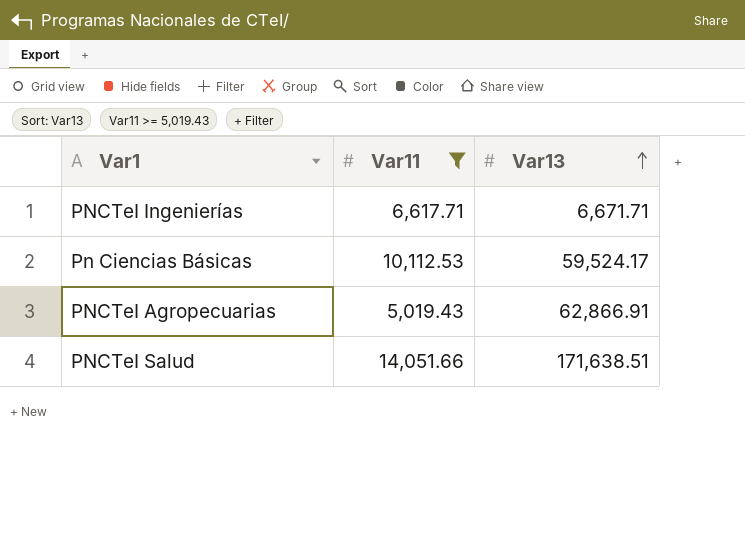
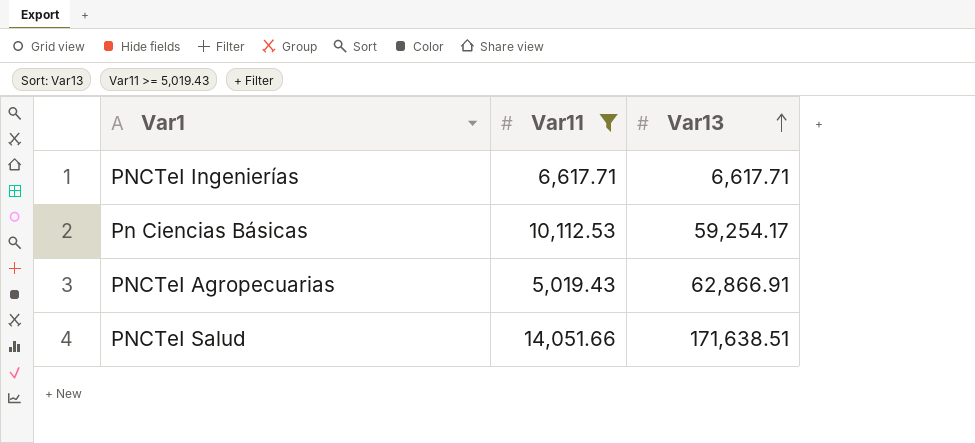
PNCTeI Ingenierías | Var13: 6,671.71 -> 6,617.71
Pn Ciencias Básicas | Var13: 59,524.17 -> 59,254.17

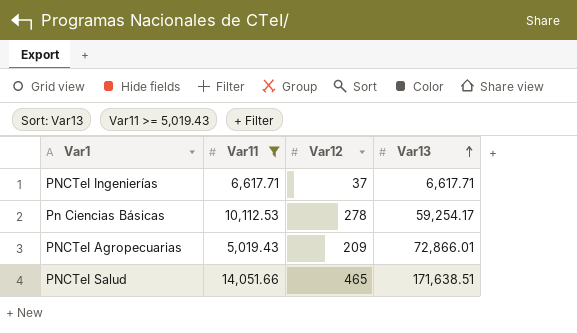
column Var12 | position: none -> 3
PNCTeI Agropecuarias | Var13: 62,866.91 -> 72,866.01

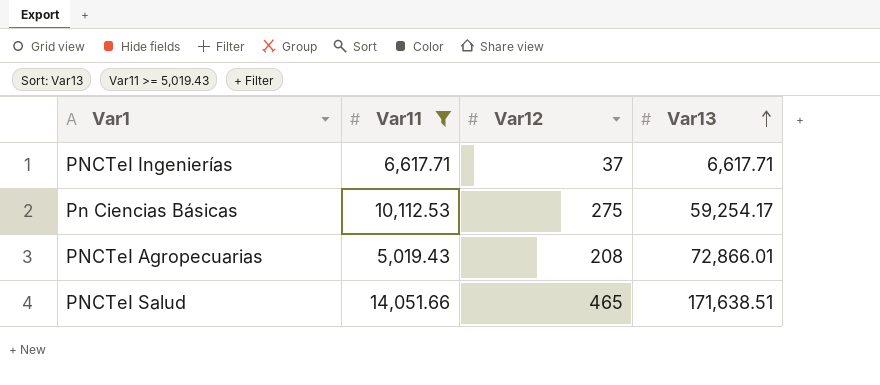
Pn Ciencias Básicas | Var12: 278 -> 275
PNCTeI Agropecuarias | Var12: 209 -> 208

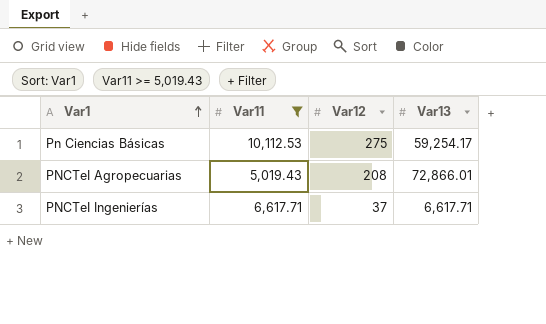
row order: Var13 ascending -> Var1 ascending
row PNCTeI Salud: 14,051.66 | 465 | 171,638.51 -> none

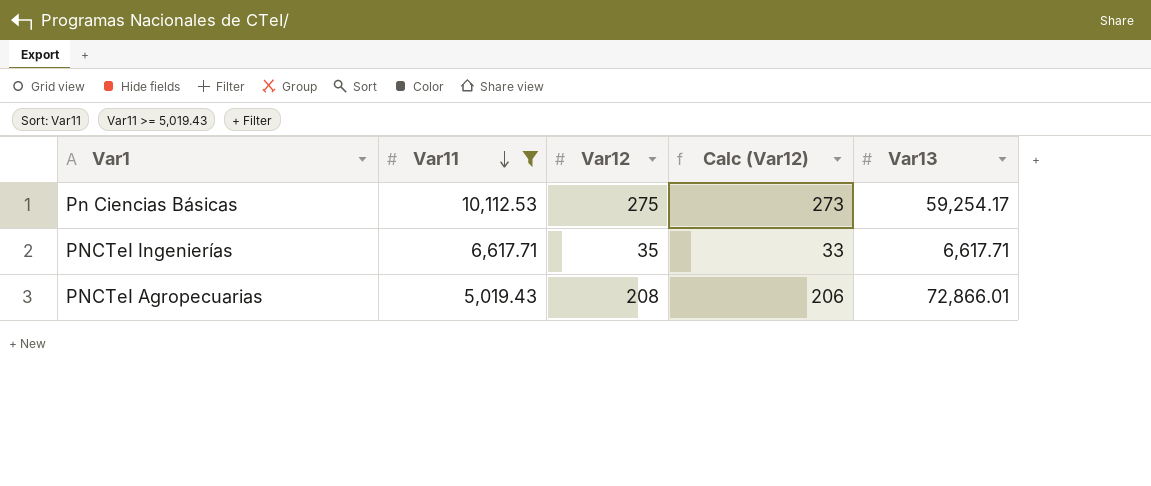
row order: Var1 ascending -> Var11 descending
column Calc (Var12) | formula: none -> [Var12] - 2
PNCTeI Ingenierías | Var12: 37 -> 35

